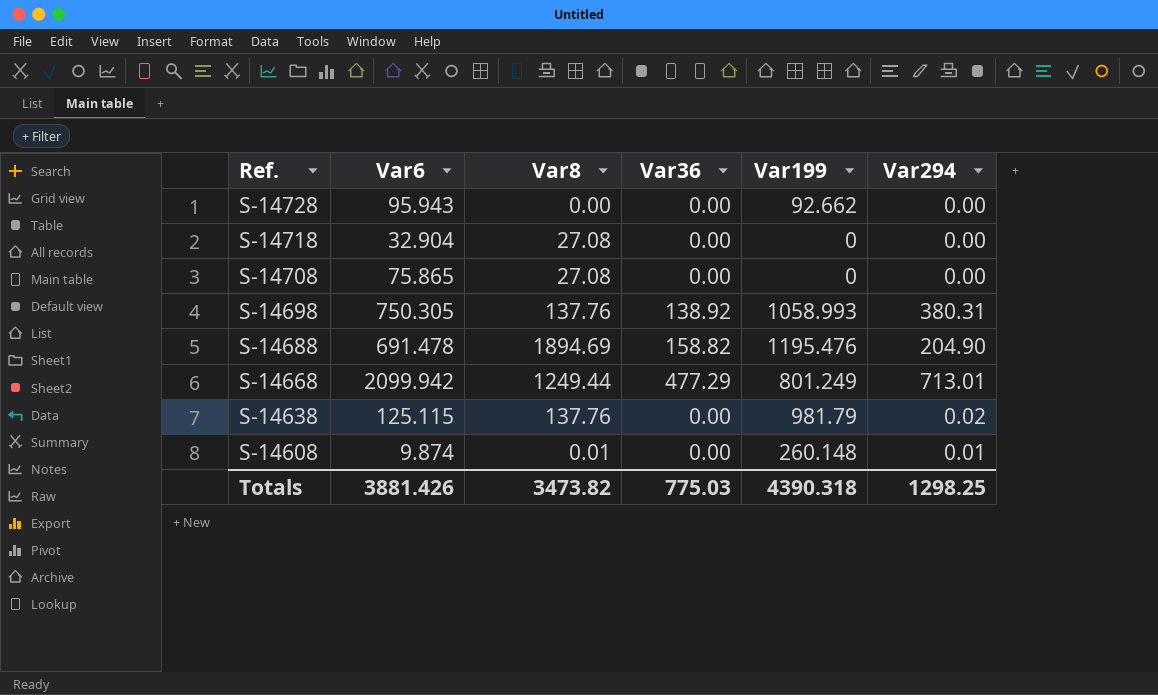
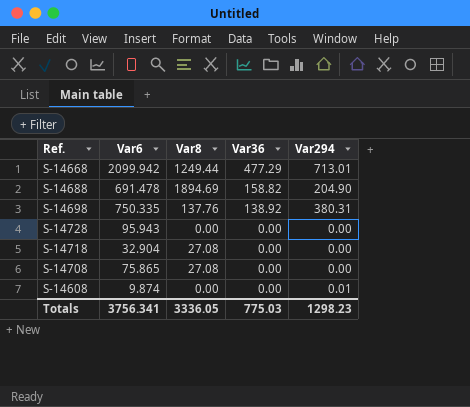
row order: Ref. descending -> Var36 descending
column Var199 | position: 5 -> none
row S-14638: 125.115 | 137.76 | 0.00 | 981.79 | 0.02 -> none
S-14698 | Var6: 750.305 -> 750.335
S-14608 | Var8: 0.01 -> 0.00
Totals | Var6: 3881.426 -> 3756.341
Totals | Var8: 3473.82 -> 3336.05
Totals | Var294: 1298.25 -> 1298.23

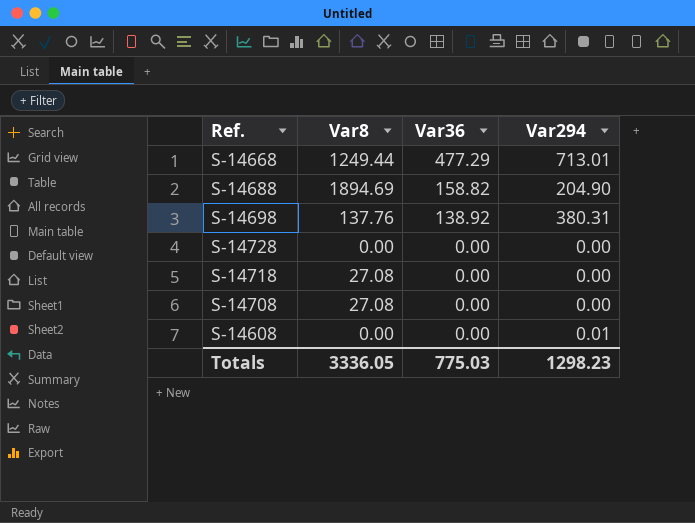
column Var6 | position: 2 -> none

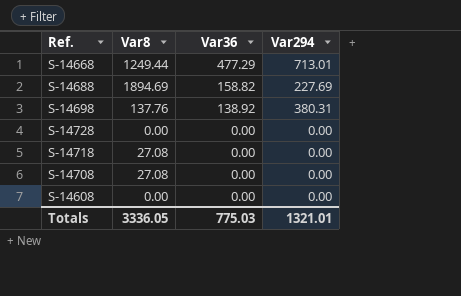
S-14688 | Var294: 204.90 -> 227.69
S-14608 | Var294: 0.01 -> 0.00
Totals | Var294: 1298.23 -> 1321.01

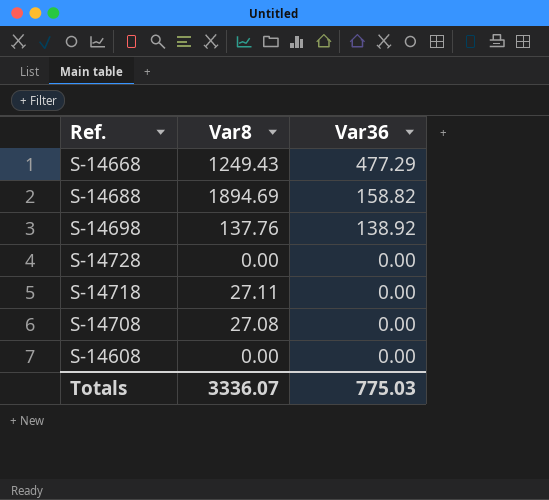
column Var294 | position: 4 -> none
S-14668 | Var8: 1249.44 -> 1249.43
S-14718 | Var8: 27.08 -> 27.11
Totals | Var8: 3336.05 -> 3336.07

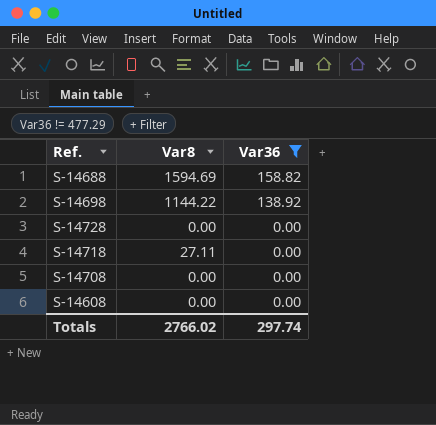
filter: none -> Var36 != 477.29
S-14688 | Var8: 1894.69 -> 1594.69
S-14698 | Var8: 137.76 -> 1144.22
S-14708 | Var8: 27.08 -> 0.00
Totals | Var8: 3336.07 -> 2766.02
Totals | Var36: 775.03 -> 297.74

